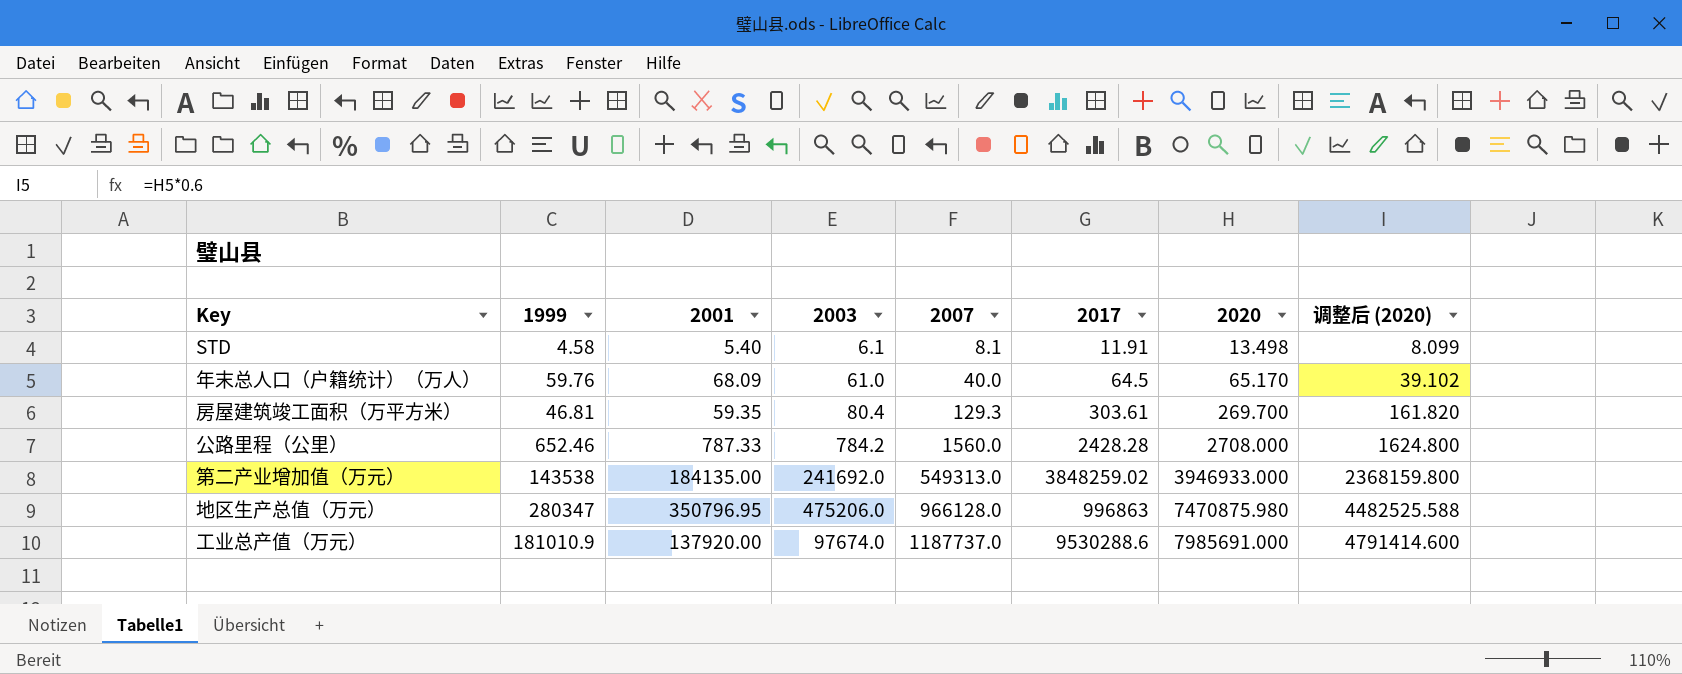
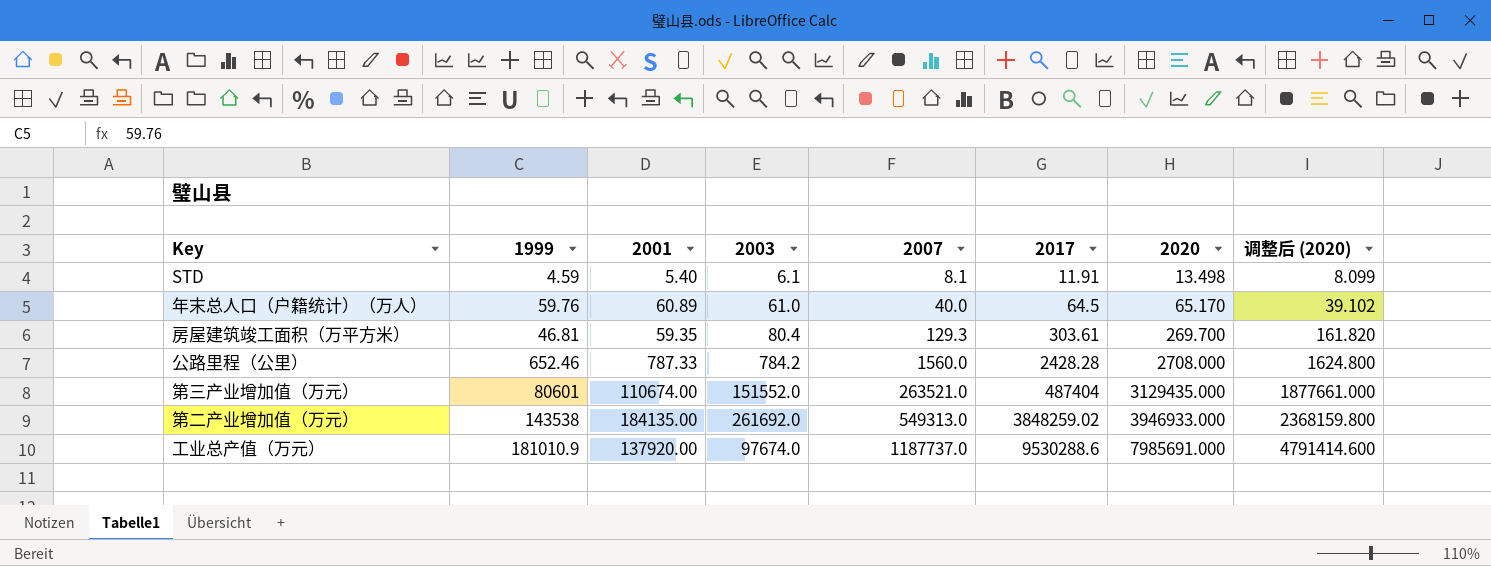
row 地区生产总值（万元）: 280347 | 350796.95 | 475206.0 | 966128.0 | 996863 | 7470875.980 | 4482525.588 -> none
STD | 1999: 4.58 -> 4.59
年末总人口（户籍统计）（万人） | 2001: 68.09 -> 60.89
row 第三产业增加值（万元）: none -> 80601 | 110674.00 | 151552.0 | 263521.0 | 487404 | 3129435.000 | 1877661.000
第二产业增加值（万元） | 2003: 241692.0 -> 261692.0

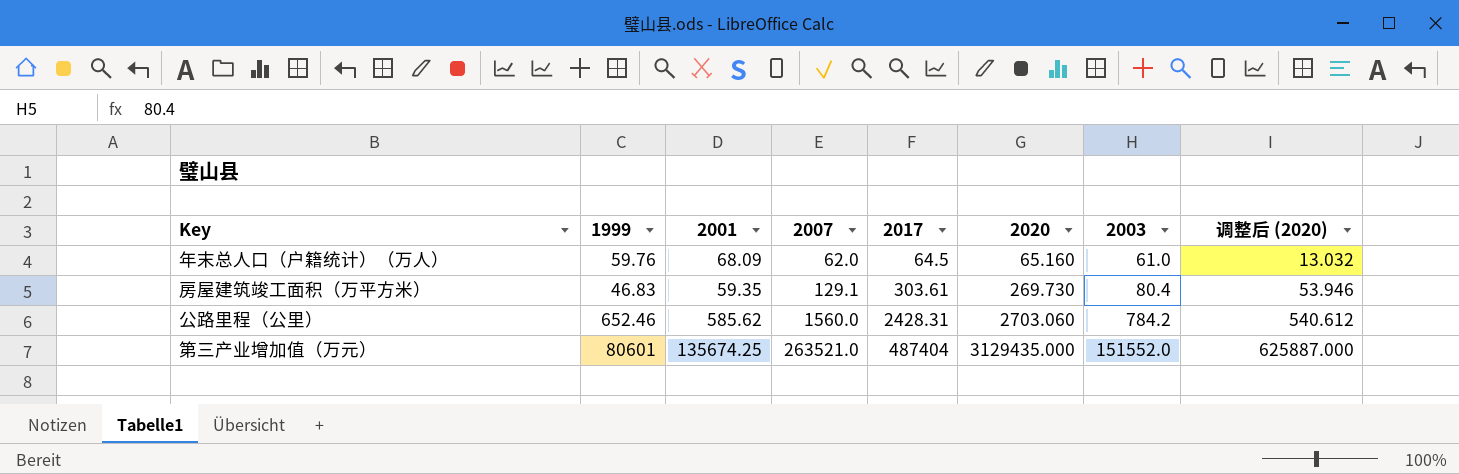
column 2003 | position: 4 -> 7
column 调整后 (2020) | formula: [2020] * 0.6 -> [2020] * 0.2
row STD: 4.59 | 5.40 | 6.1 | 8.1 | 11.91 | 13.498 | 8.099 -> none
row 第二产业增加值（万元）: 143538 | 184135.00 | 261692.0 | 549313.0 | 3848259.02 | 3946933.000 | 2368159.800 -> none
row 工业总产值（万元）: 181010.9 | 137920.00 | 97674.0 | 1187737.0 | 9530288.6 | 7985691.000 | 4791414.600 -> none
年末总人口（户籍统计）（万人） | 2001: 60.89 -> 68.09
年末总人口（户籍统计）（万人） | 2007: 40.0 -> 62.0
年末总人口（户籍统计）（万人） | 2020: 65.170 -> 65.160
房屋建筑竣工面积（万平方米） | 1999: 46.81 -> 46.83
房屋建筑竣工面积（万平方米） | 2007: 129.3 -> 129.1
房屋建筑竣工面积（万平方米） | 2020: 269.700 -> 269.730
公路里程（公里） | 2001: 787.33 -> 585.62
公路里程（公里） | 2017: 2428.28 -> 2428.31
公路里程（公里） | 2020: 2708.000 -> 2703.060
第三产业增加值（万元） | 2001: 110674.00 -> 135674.25

